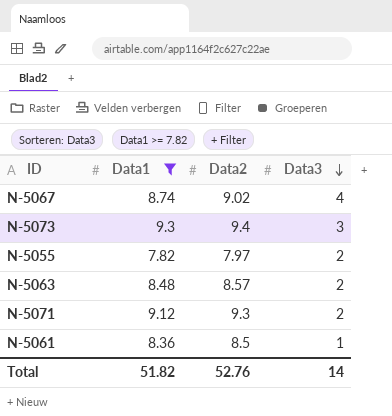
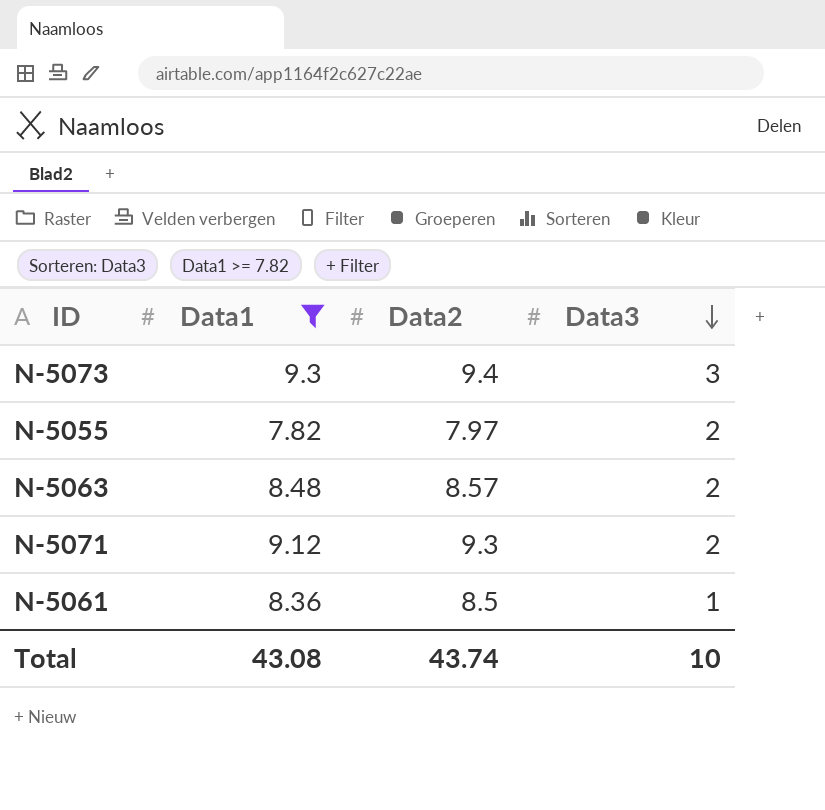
row N-5067: 8.74 | 9.02 | 4 -> none
Total | Data1: 51.82 -> 43.08
Total | Data2: 52.76 -> 43.74
Total | Data3: 14 -> 10

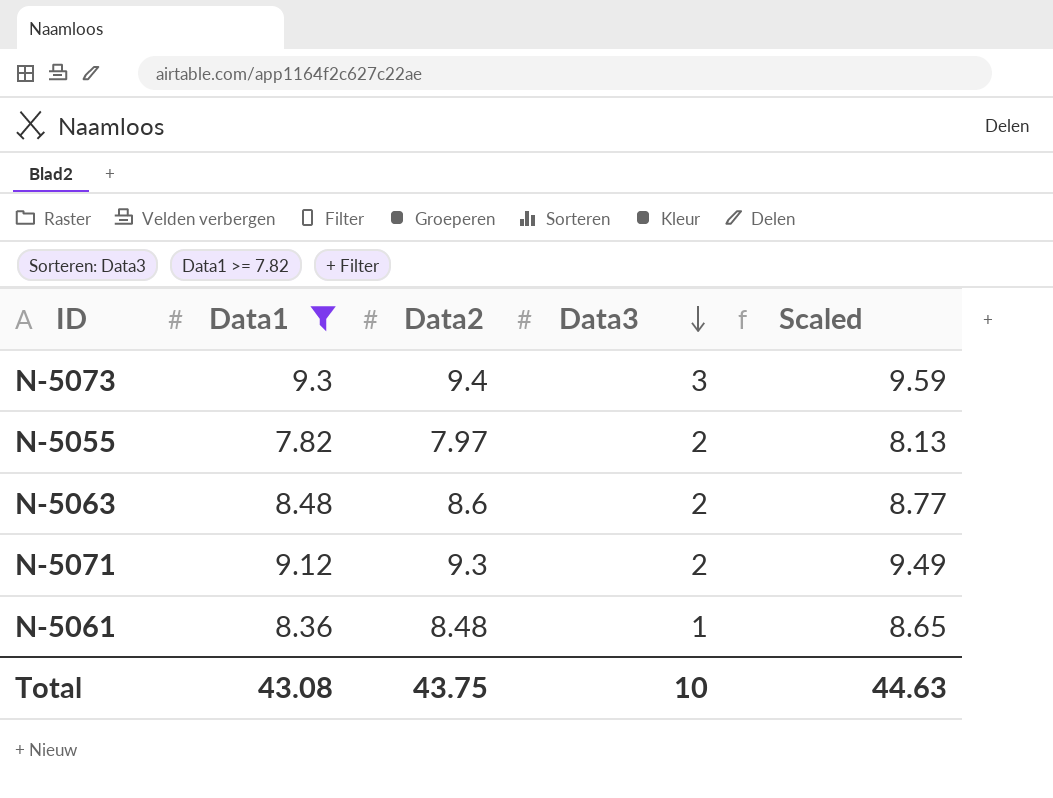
column Scaled | formula: none -> [Data2] * 1.02
N-5063 | Data2: 8.57 -> 8.6
N-5061 | Data2: 8.5 -> 8.48
Total | Data2: 43.74 -> 43.75

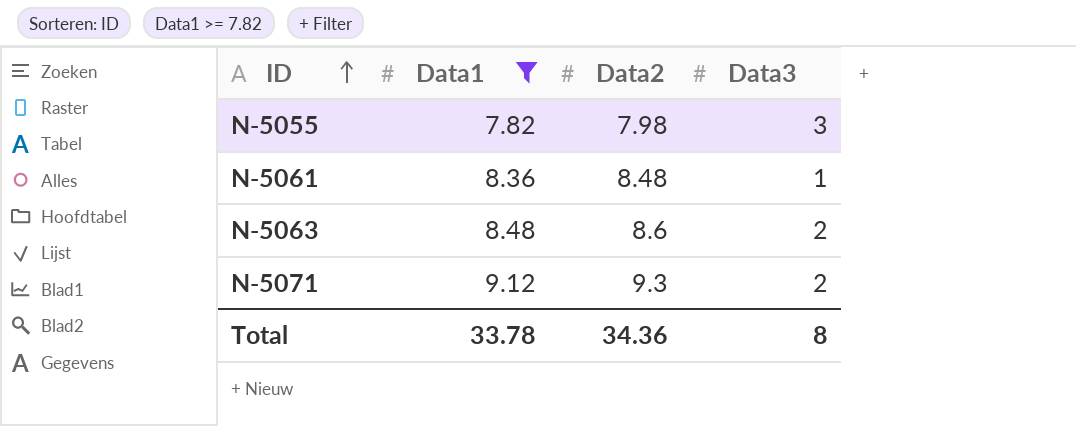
row order: Data3 descending -> ID ascending
column Scaled | formula: [Data2] * 1.02 -> none
row N-5073: 9.3 | 9.4 | 3 | 9.59 -> none
N-5055 | Data2: 7.97 -> 7.98
N-5055 | Data3: 2 -> 3
Total | Data1: 43.08 -> 33.78
Total | Data2: 43.75 -> 34.36
Total | Data3: 10 -> 8

